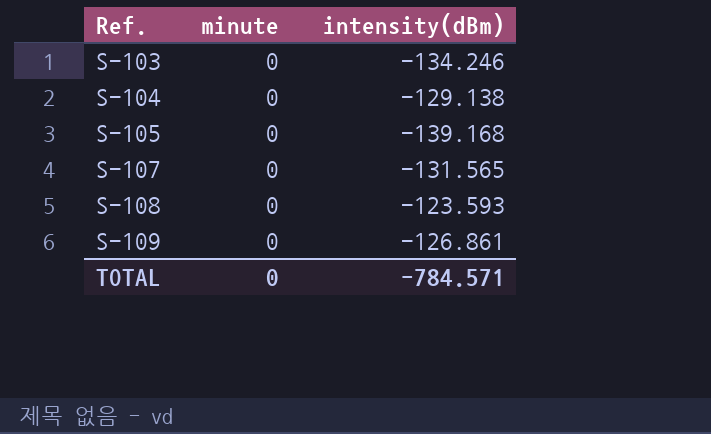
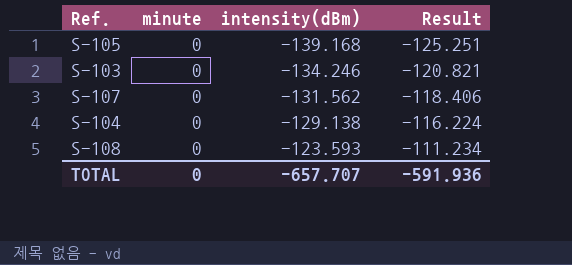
row order: Ref. ascending -> intensity(dBm) ascending
column Result | formula: none -> [intensity(dBm)] * 0.9
row S-109: 0 | -126.861 -> none
S-107 | intensity(dBm): -131.565 -> -131.562
TOTAL | intensity(dBm): -784.571 -> -657.707

